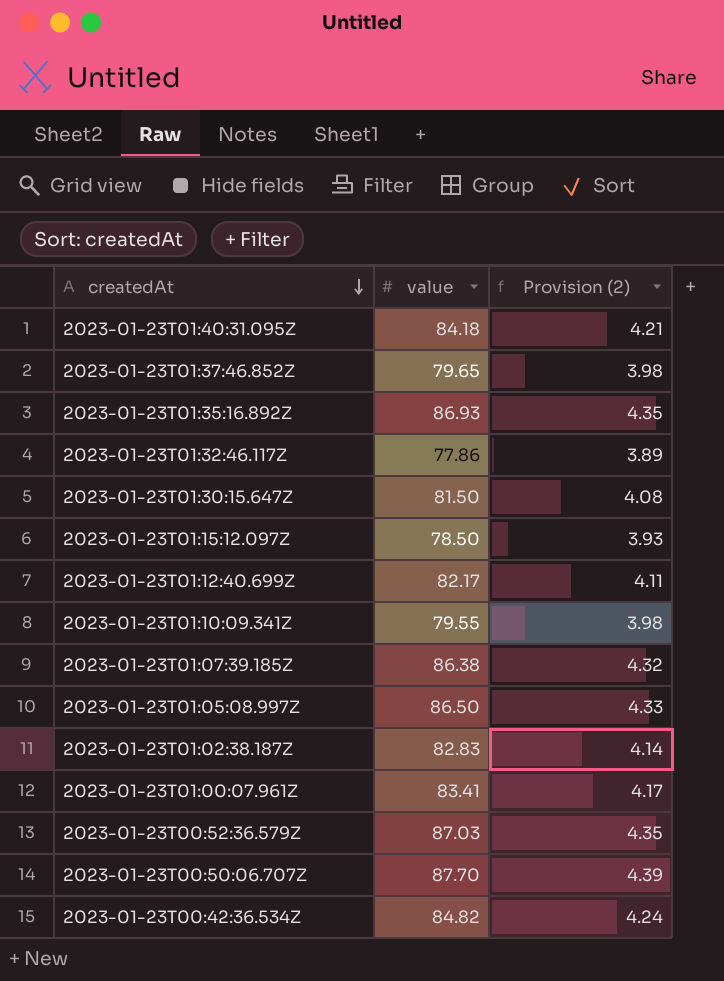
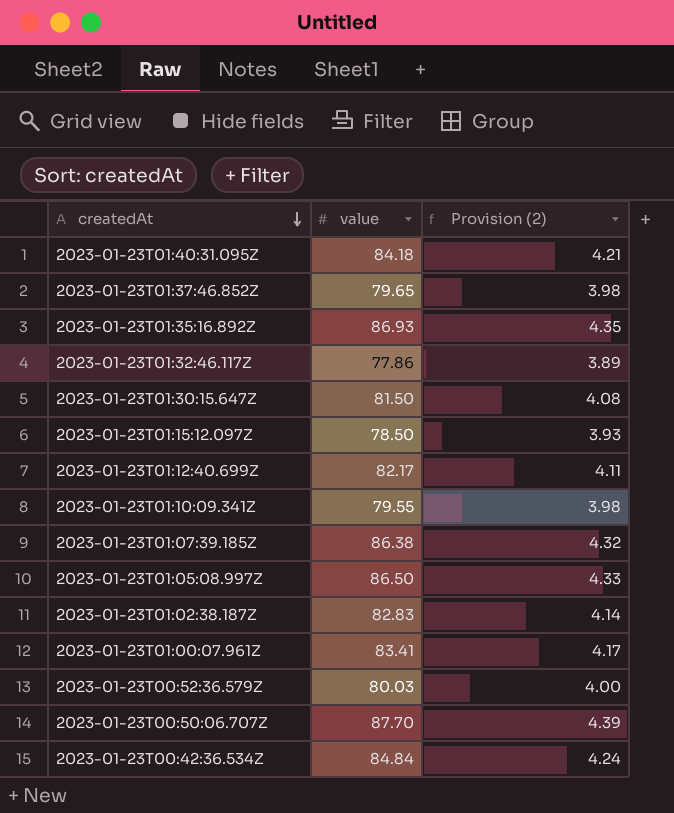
2023-01-23T00:52:36.579Z | value: 87.03 -> 80.03
2023-01-23T00:52:36.579Z | Provision (2): 4.35 -> 4.00
2023-01-23T00:42:36.534Z | value: 84.82 -> 84.84

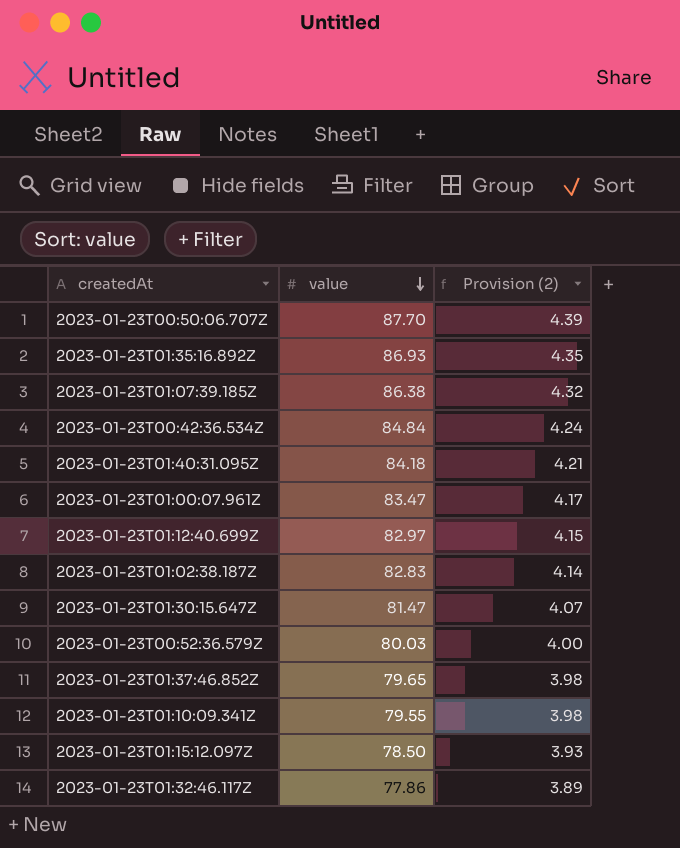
row order: createdAt descending -> value descending
row 2023-01-23T01:05:08.997Z: 86.50 | 4.33 -> none
2023-01-23T01:00:07.961Z | value: 83.41 -> 83.47
2023-01-23T01:12:40.699Z | value: 82.17 -> 82.97
2023-01-23T01:12:40.699Z | Provision (2): 4.11 -> 4.15
2023-01-23T01:30:15.647Z | value: 81.50 -> 81.47
2023-01-23T01:30:15.647Z | Provision (2): 4.08 -> 4.07

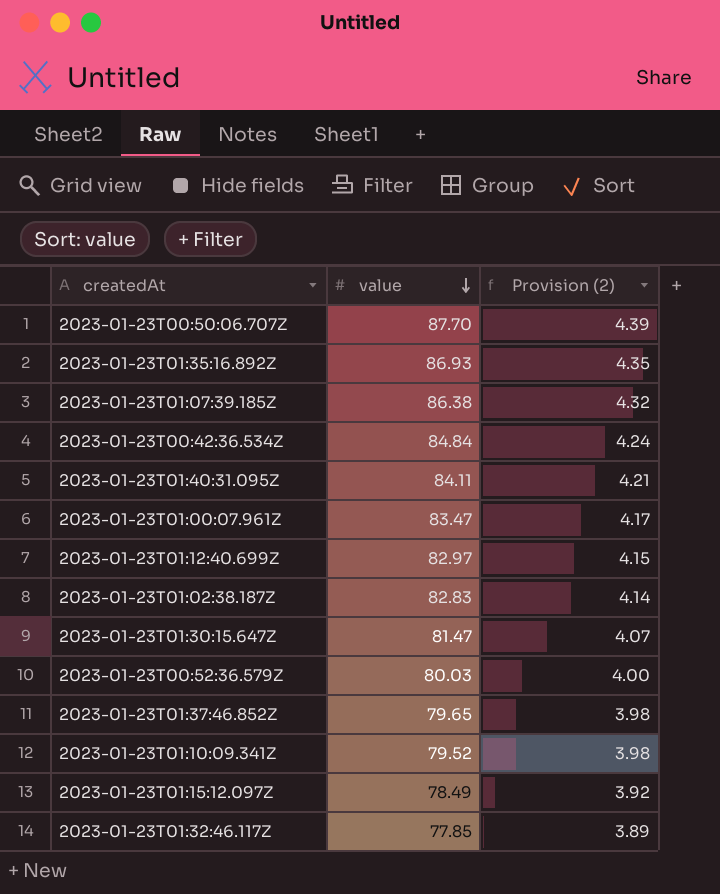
2023-01-23T01:40:31.095Z | value: 84.18 -> 84.11
2023-01-23T01:10:09.341Z | value: 79.55 -> 79.52
2023-01-23T01:15:12.097Z | value: 78.50 -> 78.49
2023-01-23T01:15:12.097Z | Provision (2): 3.93 -> 3.92
2023-01-23T01:32:46.117Z | value: 77.86 -> 77.85

